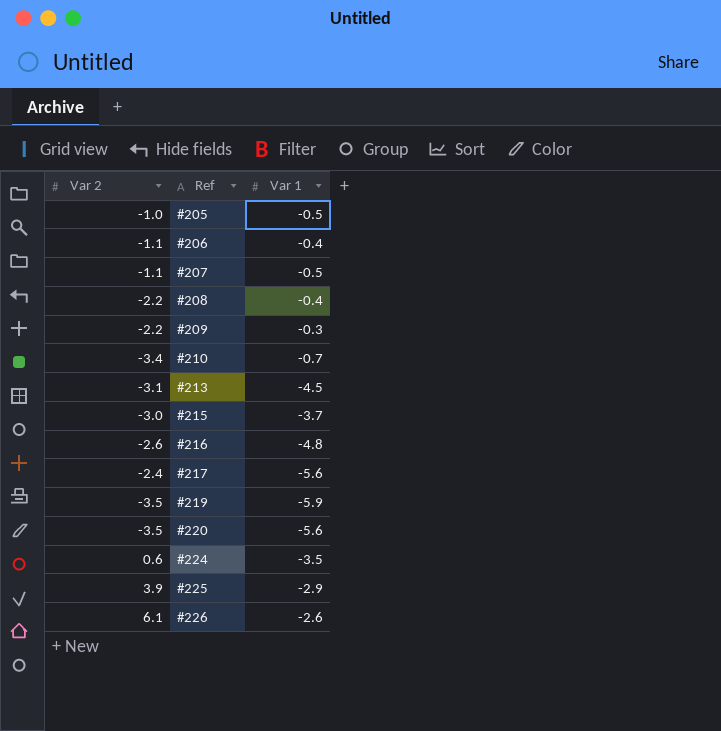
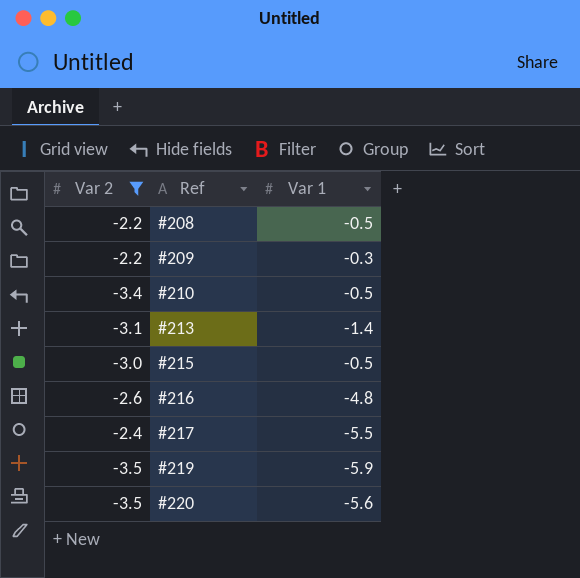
filter: none -> Var 2 <= -2.2
#208 | Var 1: -0.4 -> -0.5
#210 | Var 1: -0.7 -> -0.5
#213 | Var 1: -4.5 -> -1.4
#215 | Var 1: -3.7 -> -0.5
#217 | Var 1: -5.6 -> -5.5

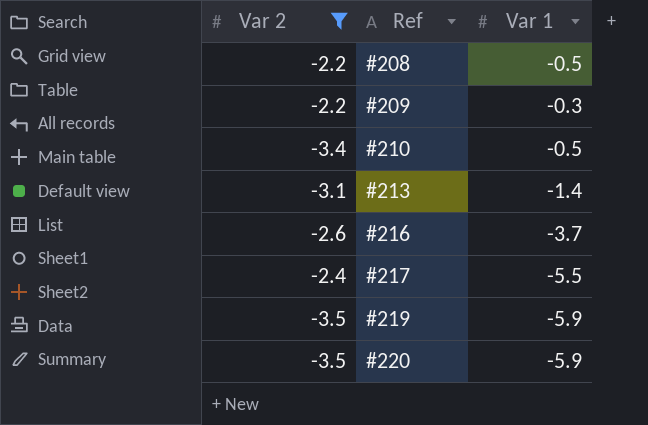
row #215: -3.0 | -0.5 -> none
#216 | Var 1: -4.8 -> -3.7
#220 | Var 1: -5.6 -> -5.9

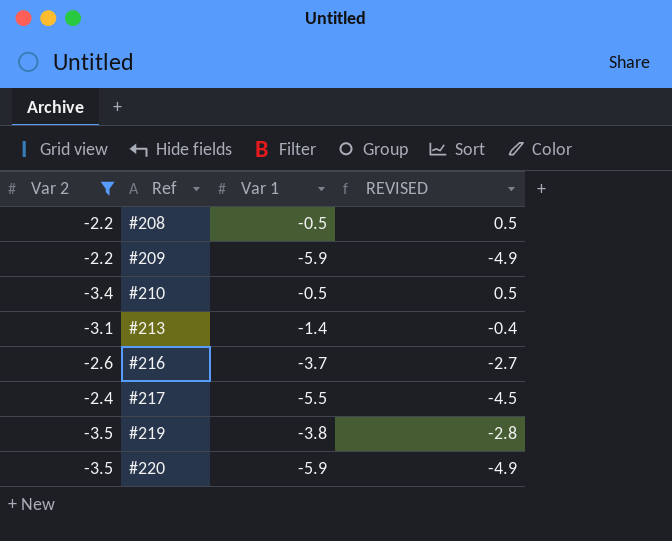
column REVISED | formula: none -> [Var 1] + 1
#209 | Var 1: -0.3 -> -5.9
#219 | Var 1: -5.9 -> -3.8

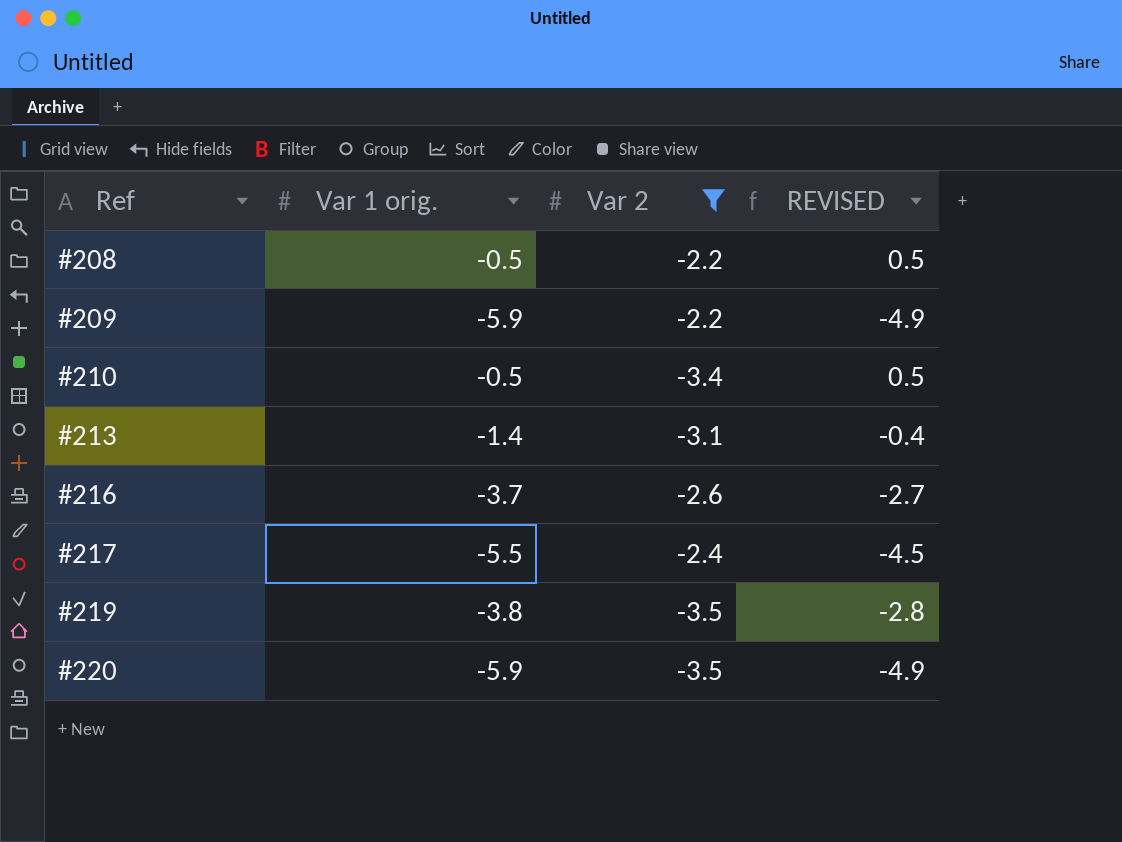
column name: Var 1 -> Var 1 orig.
column Var 2 | position: 1 -> 3

